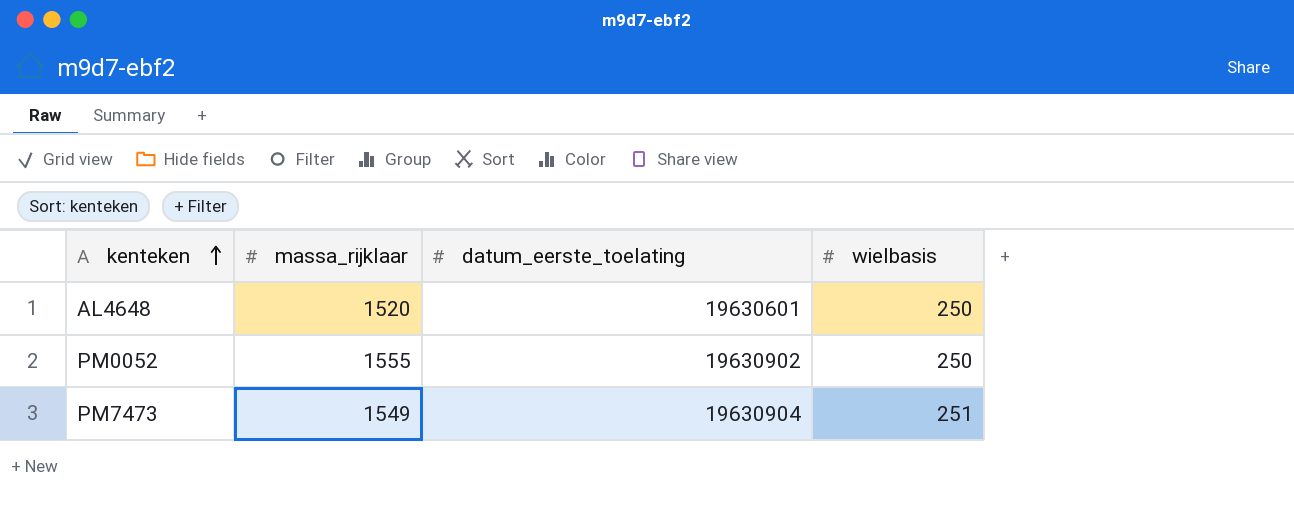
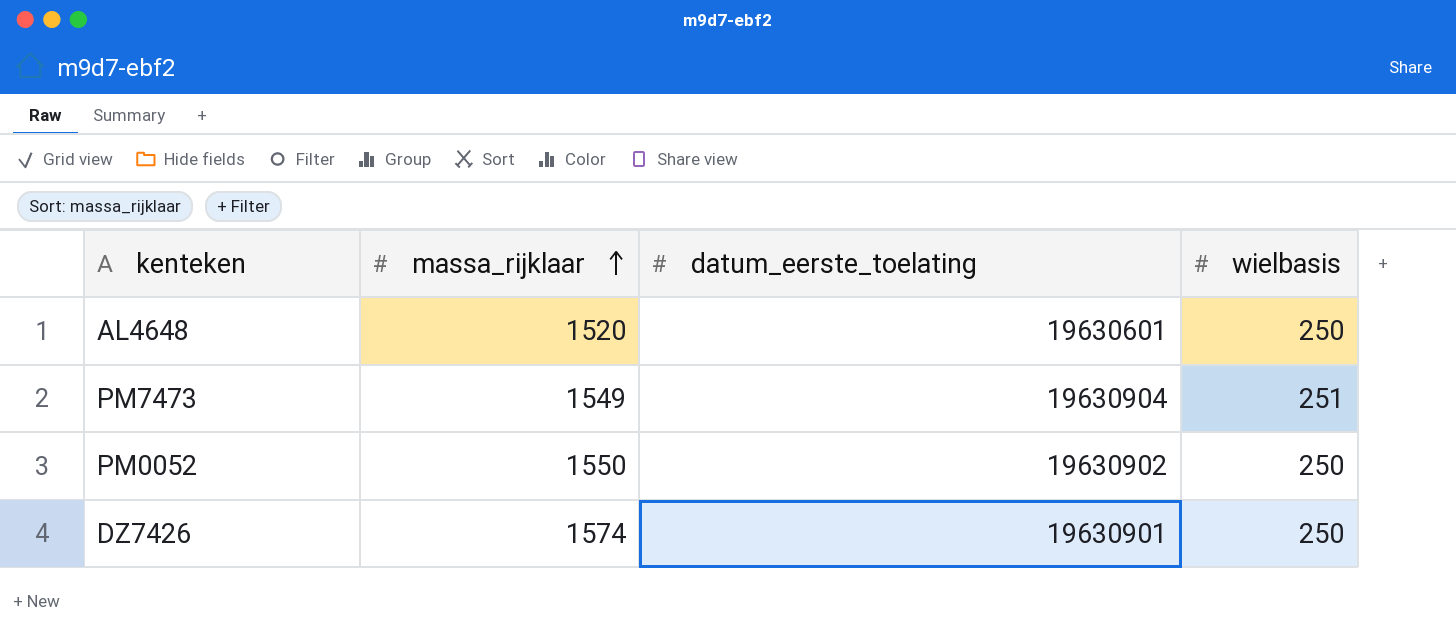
row order: kenteken ascending -> massa_rijklaar ascending
PM0052 | massa_rijklaar: 1555 -> 1550
row DZ7426: none -> 1574 | 19630901 | 250

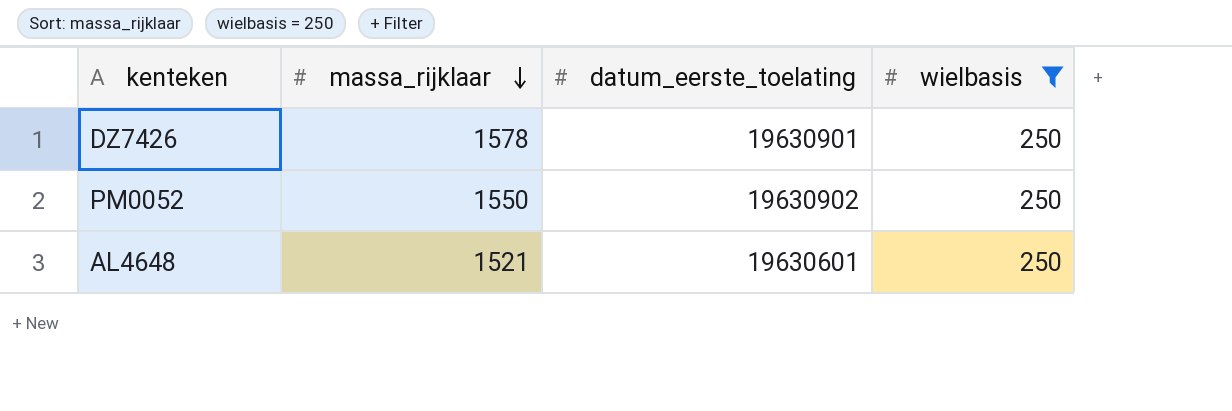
filter: none -> wielbasis = 250
row order: massa_rijklaar ascending -> massa_rijklaar descending
DZ7426 | massa_rijklaar: 1574 -> 1578
AL4648 | massa_rijklaar: 1520 -> 1521

